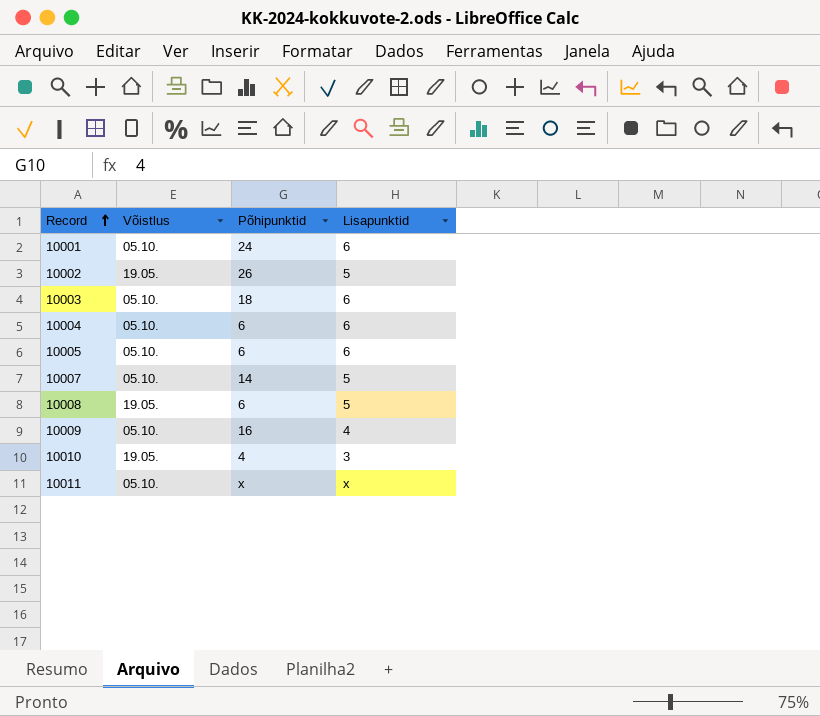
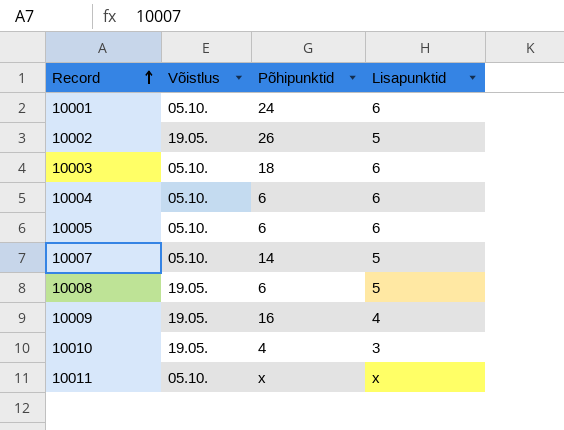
10009 | Võistlus: 05.10. -> 19.05.

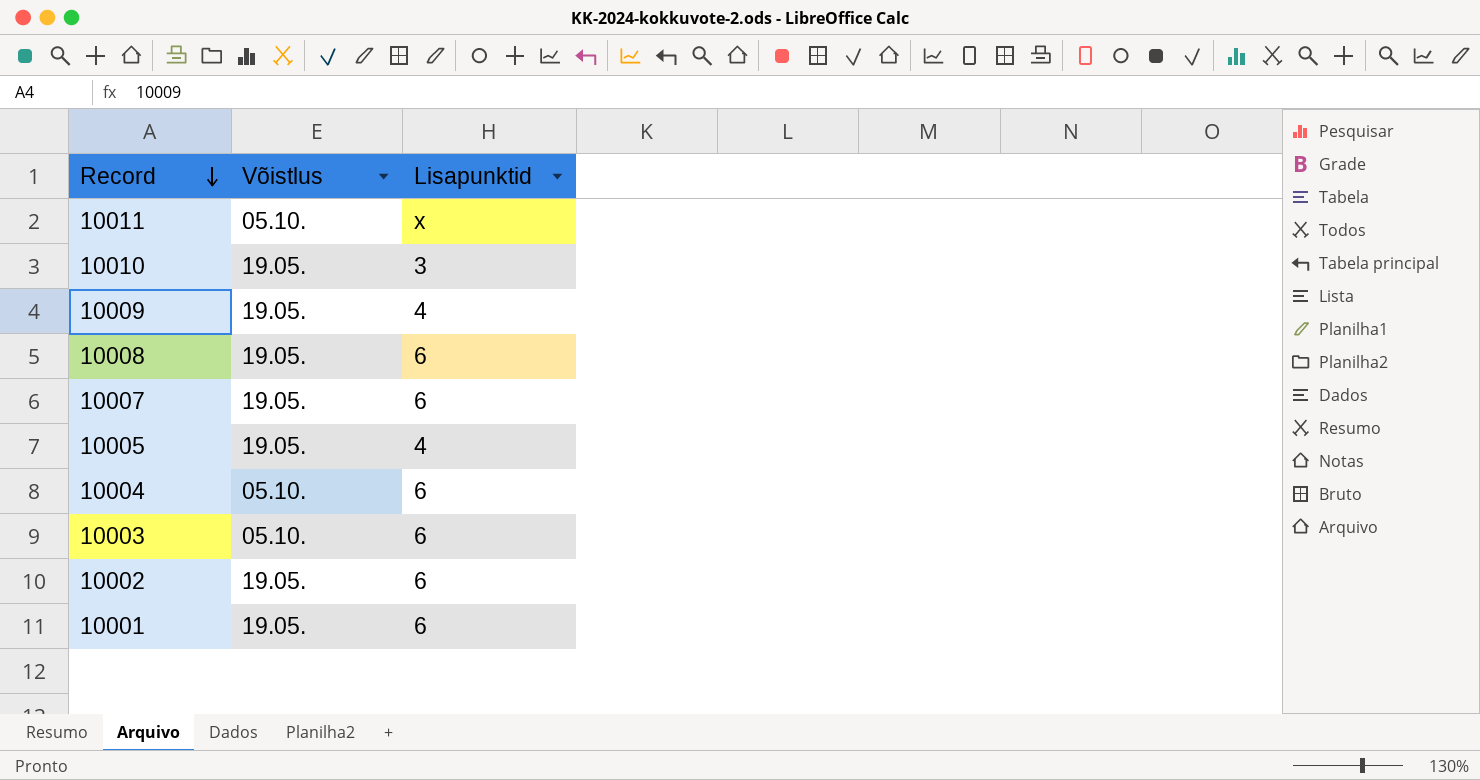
row order: Record ascending -> Record descending
column Põhipunktid | position: 3 -> none
10008 | Lisapunktid: 5 -> 6
10007 | Võistlus: 05.10. -> 19.05.
10007 | Lisapunktid: 5 -> 6
10005 | Võistlus: 05.10. -> 19.05.
10005 | Lisapunktid: 6 -> 4
10002 | Lisapunktid: 5 -> 6
10001 | Võistlus: 05.10. -> 19.05.

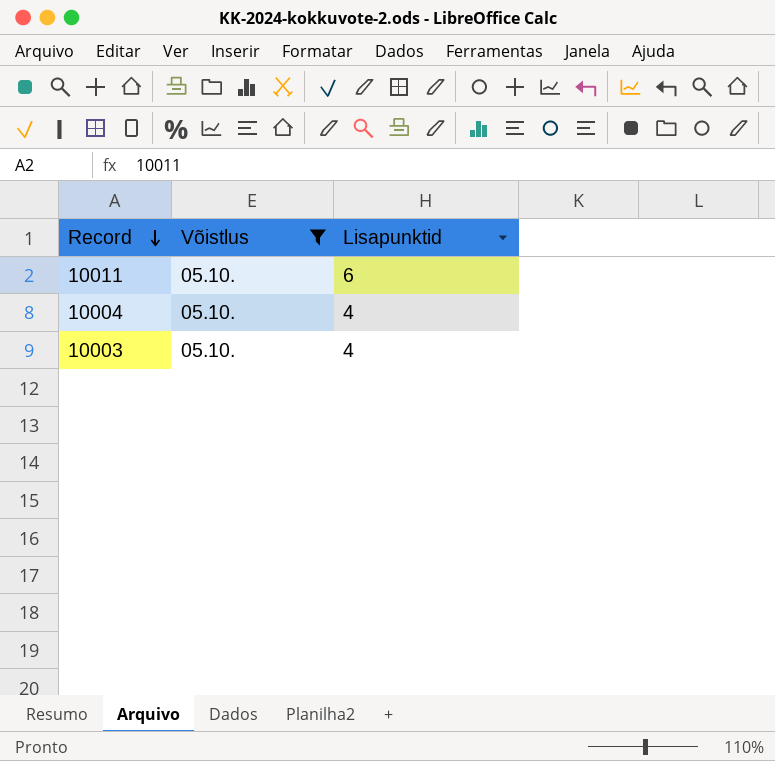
filter: none -> Võistlus = 05.10.
10011 | Lisapunktid: x -> 6
10004 | Lisapunktid: 6 -> 4
10003 | Lisapunktid: 6 -> 4

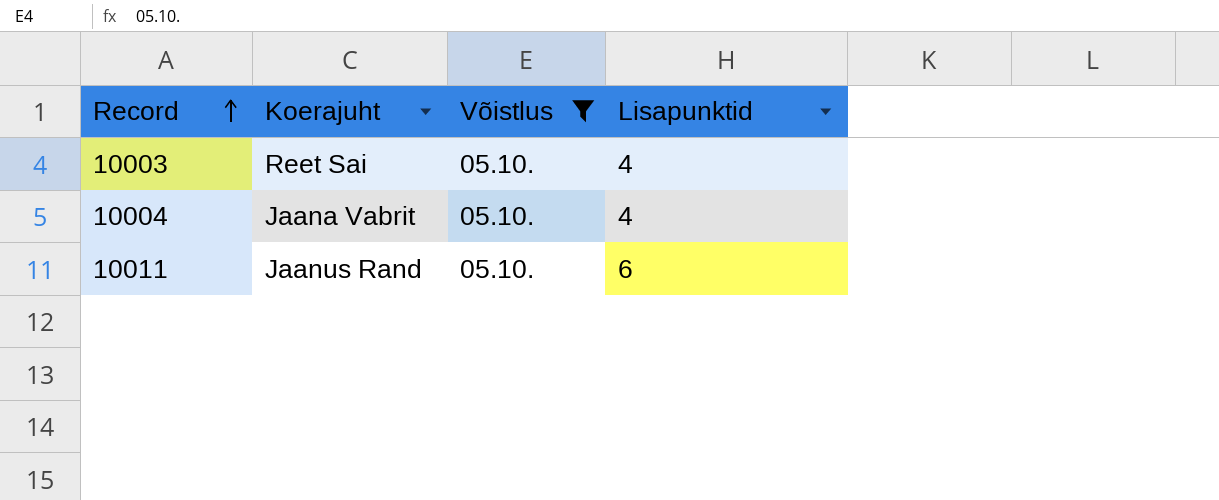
row order: Record descending -> Record ascending
column Koerajuht | position: none -> 2

